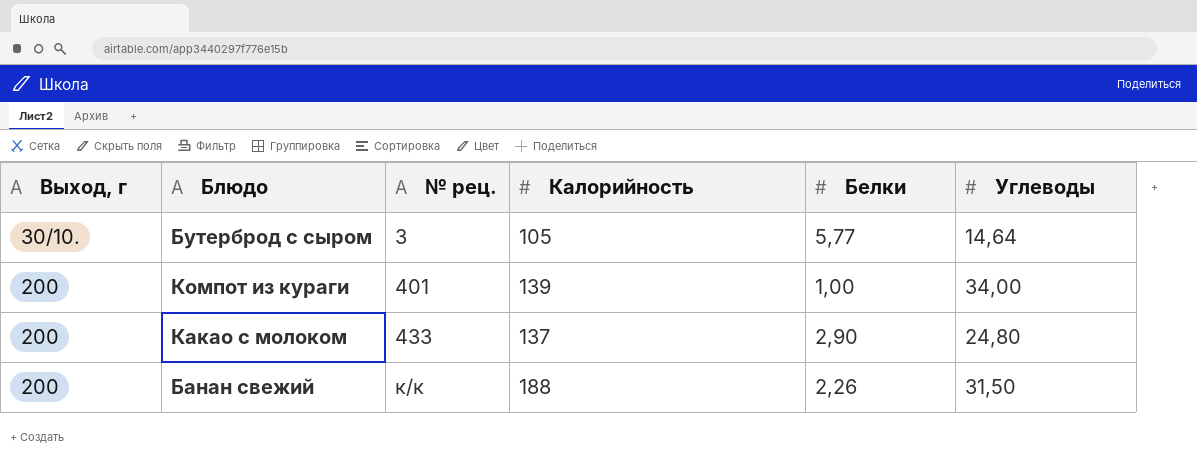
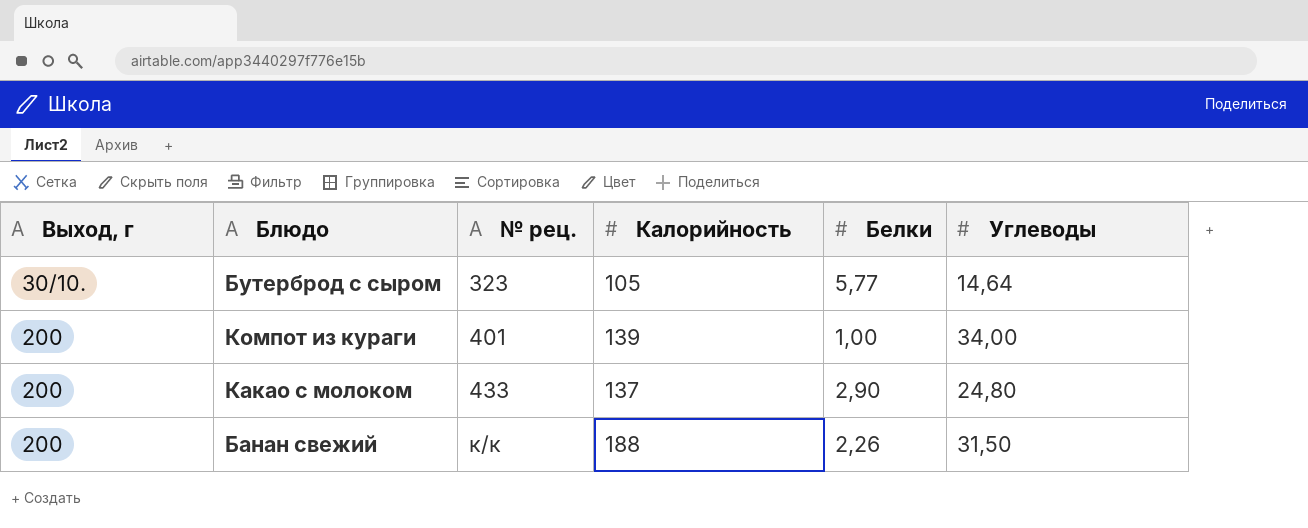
Бутерброд с сыром | № рец.: 3 -> 323

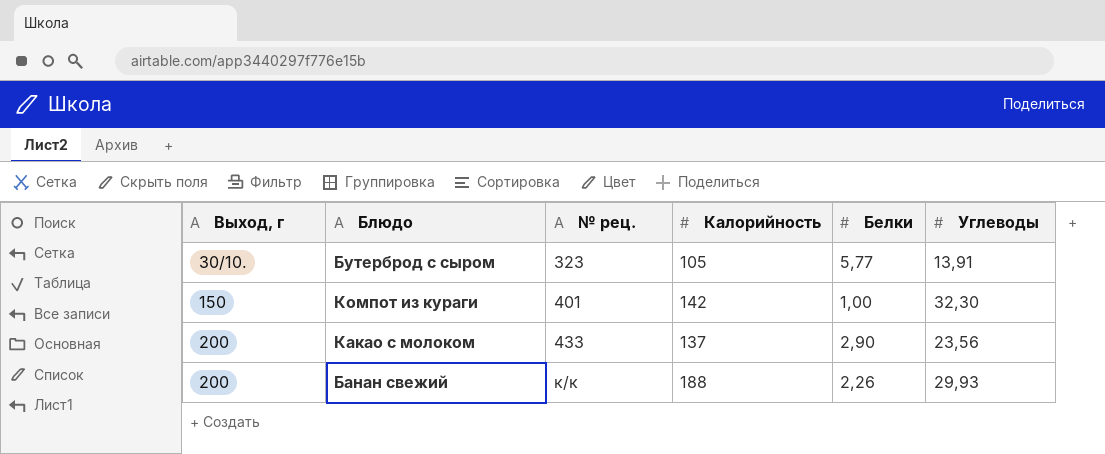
Бутерброд с сыром | Углеводы: 14,64 -> 13,91
Компот из кураги | Выход, г: 200 -> 150
Компот из кураги | Калорийность: 139 -> 142
Компот из кураги | Углеводы: 34,00 -> 32,30
Какао с молоком | Углеводы: 24,80 -> 23,56
Банан свежий | Углеводы: 31,50 -> 29,93

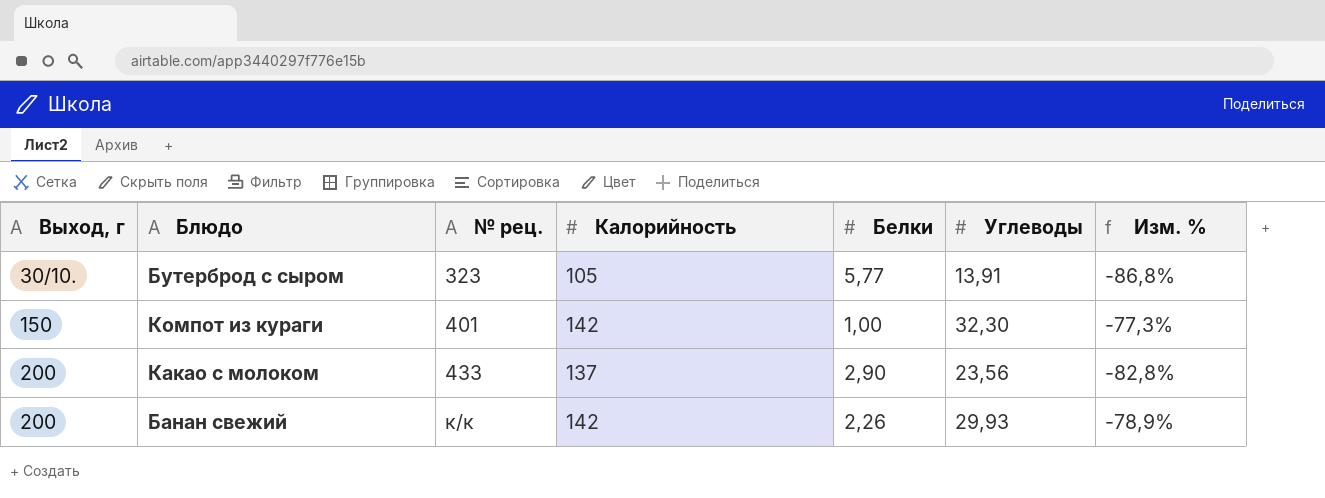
column Изм. % | formula: none -> ([Углеводы] - [Калорийность]) / [Калорийность]
Банан свежий | Калорийность: 188 -> 142

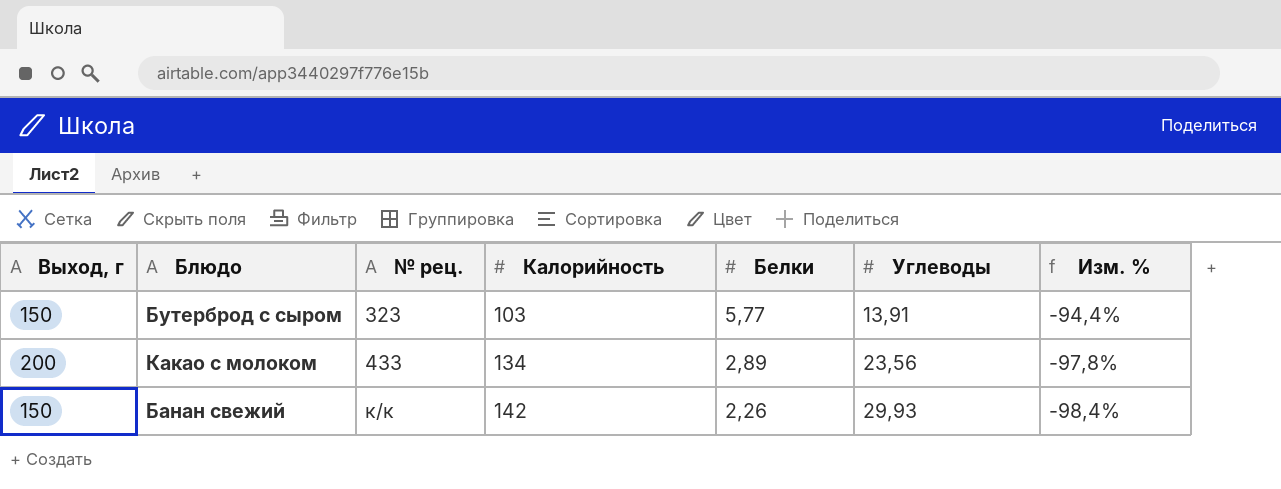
column Изм. % | formula: ([Углеводы] - [Калорийность]) / [Калорийность] -> ([Белки] - [Калорийность]) / [Калорийность]
row Компот из кураги: 150 | 401 | 142 | 1,00 | 32,30 | -77,3% -> none
Бутерброд с сыром | Выход, г: 30/10. -> 150
Бутерброд с сыром | Калорийность: 105 -> 103
Какао с молоком | Калорийность: 137 -> 134
Какао с молоком | Белки: 2,90 -> 2,89
Банан свежий | Выход, г: 200 -> 150

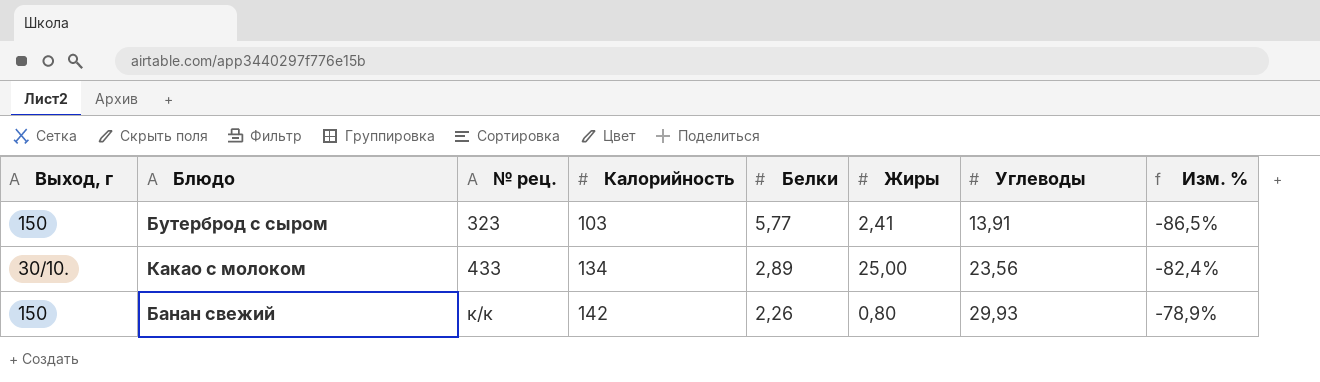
column Жиры | position: none -> 6
column Изм. % | formula: ([Белки] - [Калорийность]) / [Калорийность] -> ([Углеводы] - [Калорийность]) / [Калорийность]
Какао с молоком | Выход, г: 200 -> 30/10.

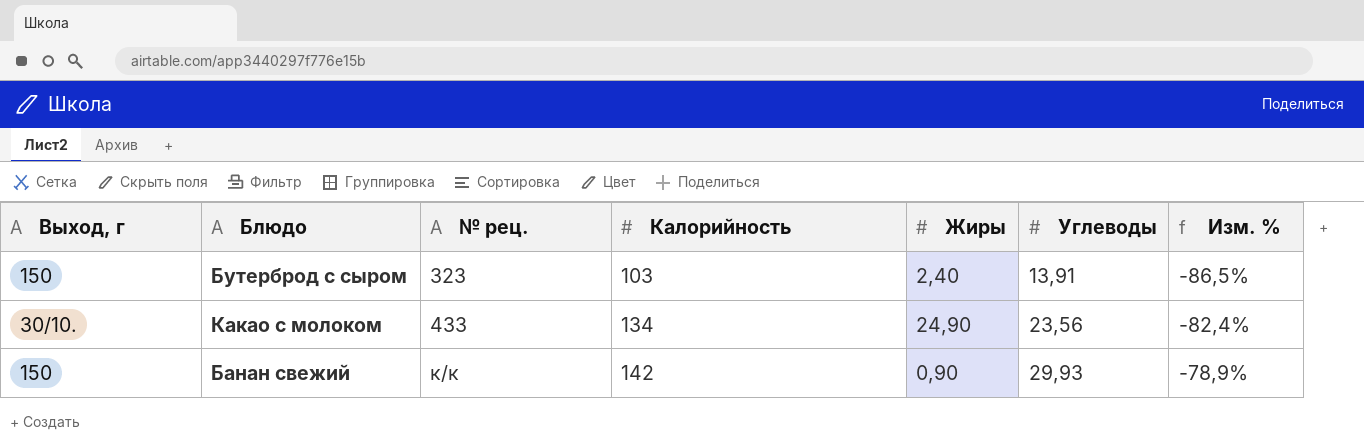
column Белки | position: 5 -> none
Бутерброд с сыром | Жиры: 2,41 -> 2,40
Какао с молоком | Жиры: 25,00 -> 24,90
Банан свежий | Жиры: 0,80 -> 0,90

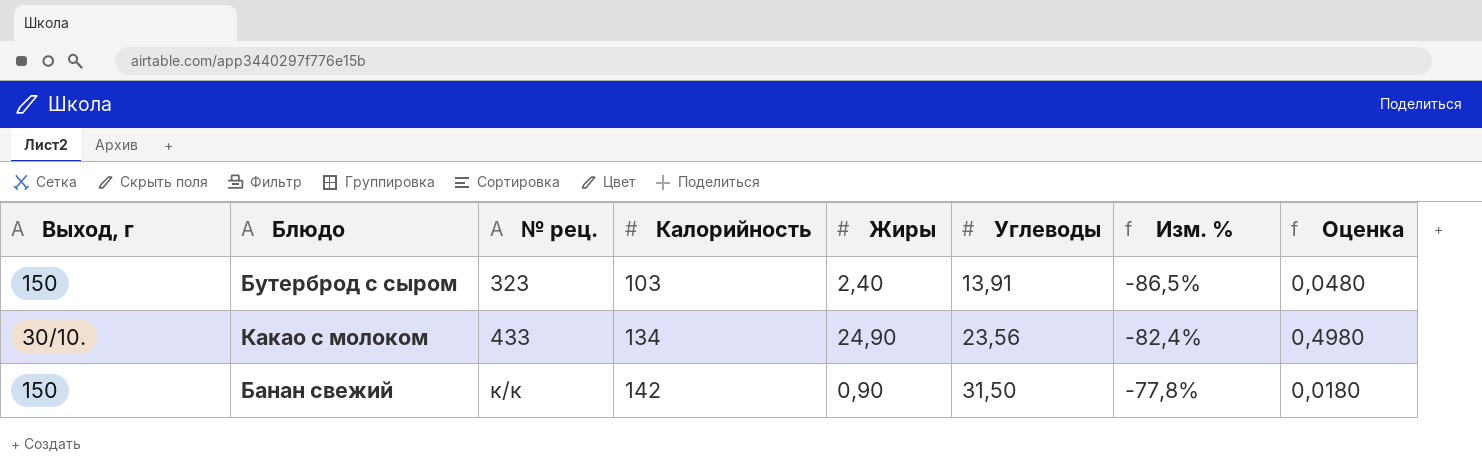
column Оценка | formula: none -> [Жиры] * 0,02
Банан свежий | Углеводы: 29,93 -> 31,50
Банан свежий | Изм. %: -78,9% -> -77,8%

